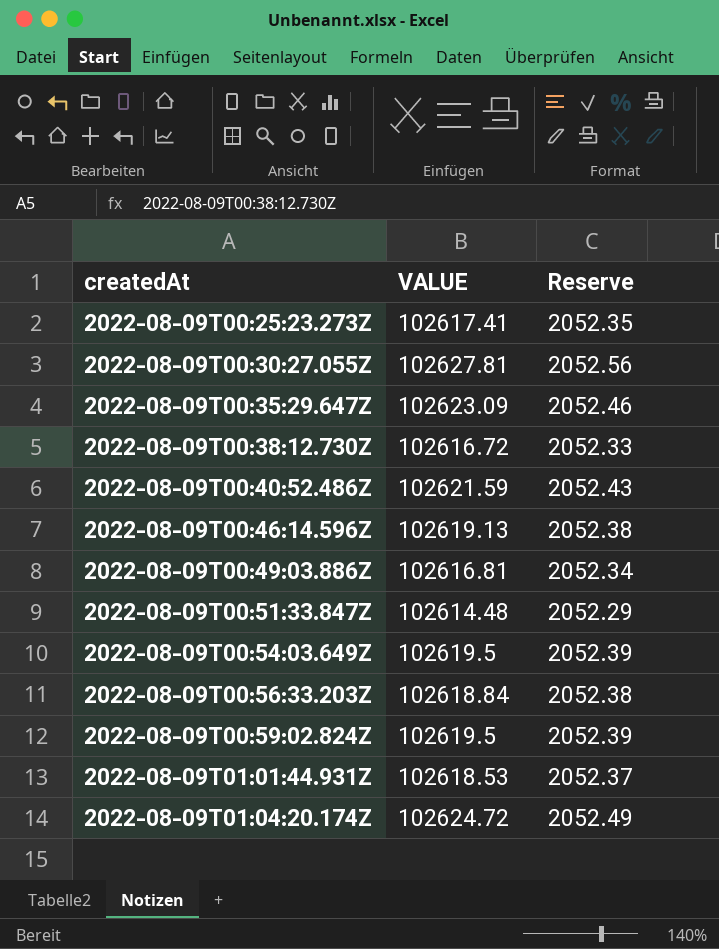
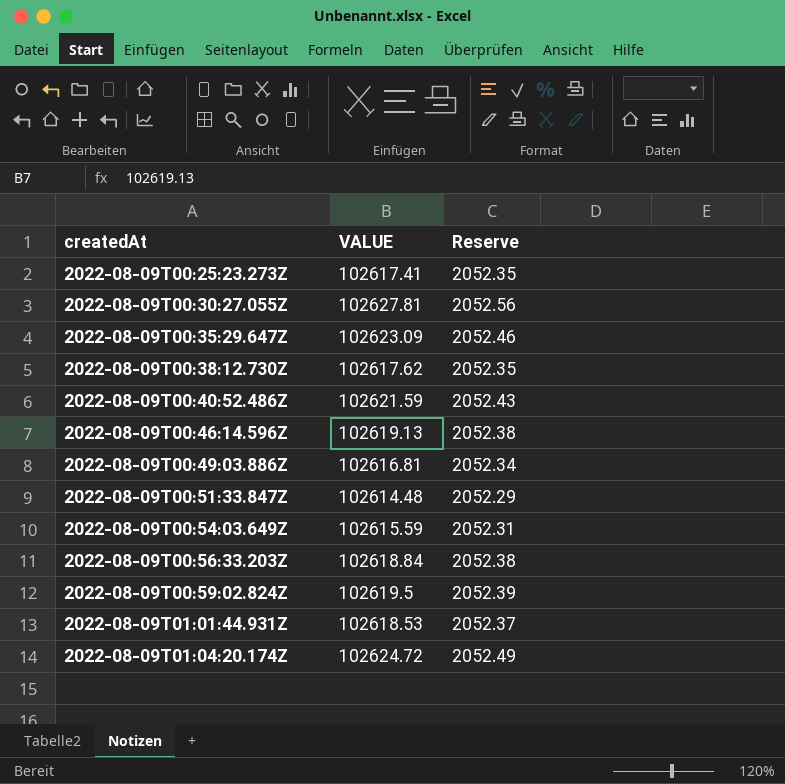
2022-08-09T00:38:12.730Z | VALUE: 102616.72 -> 102617.62
2022-08-09T00:38:12.730Z | Reserve: 2052.33 -> 2052.35
2022-08-09T00:54:03.649Z | VALUE: 102619.5 -> 102615.59
2022-08-09T00:54:03.649Z | Reserve: 2052.39 -> 2052.31

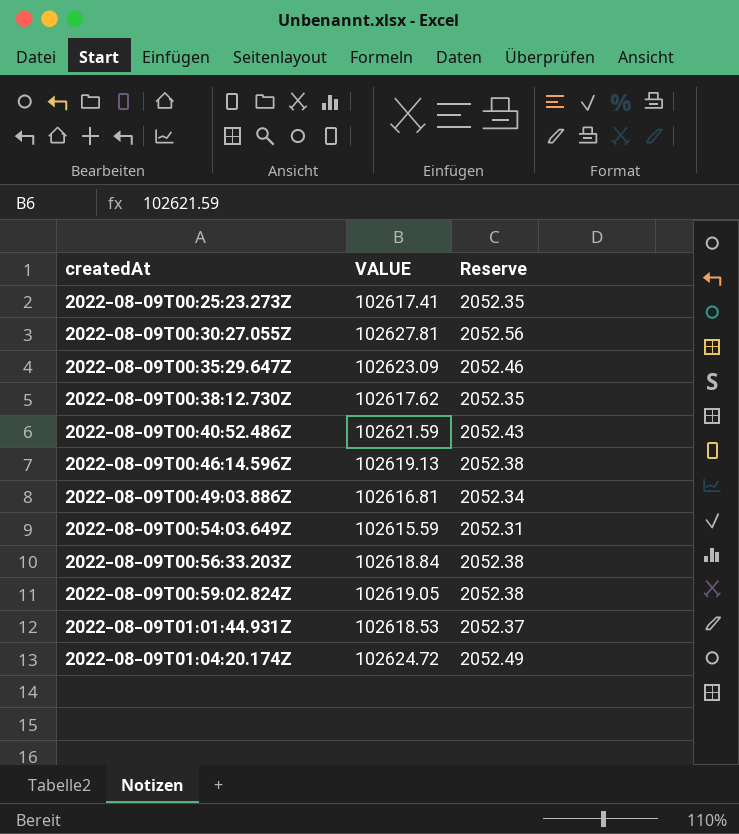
row 2022-08-09T00:51:33.847Z: 102614.48 | 2052.29 -> none
2022-08-09T00:59:02.824Z | VALUE: 102619.5 -> 102619.05
2022-08-09T00:59:02.824Z | Reserve: 2052.39 -> 2052.38

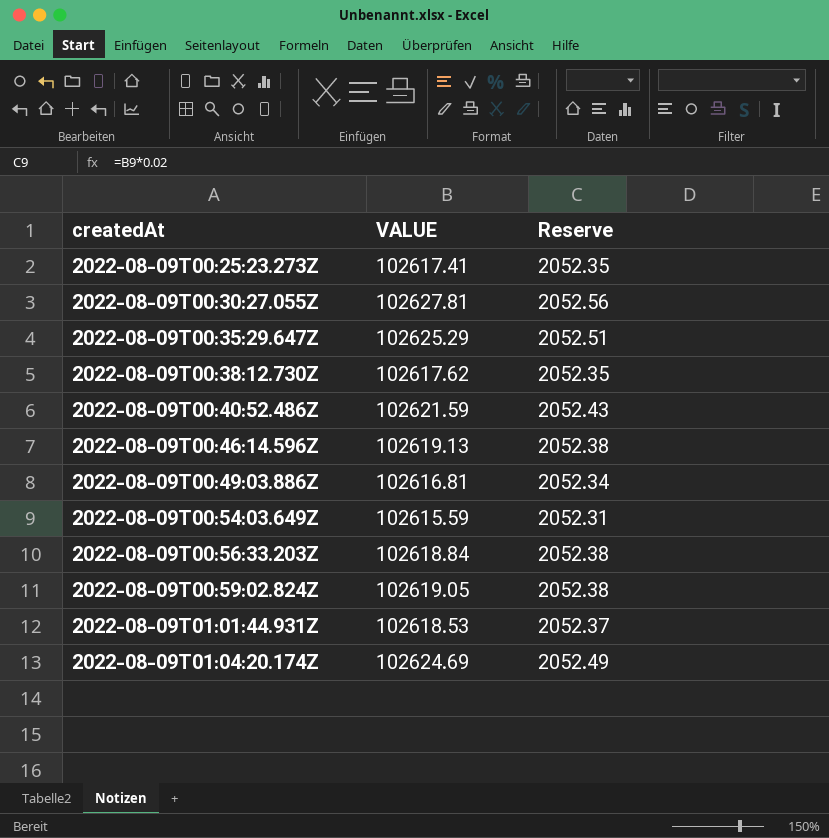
2022-08-09T00:35:29.647Z | VALUE: 102623.09 -> 102625.29
2022-08-09T00:35:29.647Z | Reserve: 2052.46 -> 2052.51
2022-08-09T01:04:20.174Z | VALUE: 102624.72 -> 102624.69

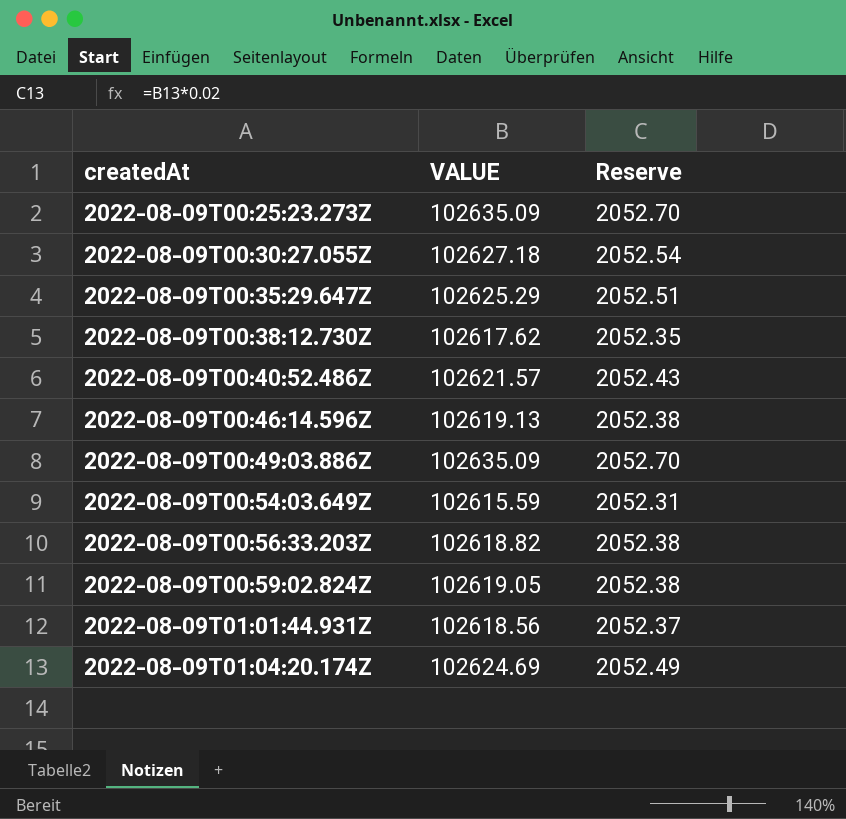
2022-08-09T00:25:23.273Z | VALUE: 102617.41 -> 102635.09
2022-08-09T00:25:23.273Z | Reserve: 2052.35 -> 2052.70
2022-08-09T00:30:27.055Z | VALUE: 102627.81 -> 102627.18
2022-08-09T00:30:27.055Z | Reserve: 2052.56 -> 2052.54
2022-08-09T00:40:52.486Z | VALUE: 102621.59 -> 102621.57
2022-08-09T00:49:03.886Z | VALUE: 102616.81 -> 102635.09
2022-08-09T00:49:03.886Z | Reserve: 2052.34 -> 2052.70
2022-08-09T00:56:33.203Z | VALUE: 102618.84 -> 102618.82
2022-08-09T01:01:44.931Z | VALUE: 102618.53 -> 102618.56

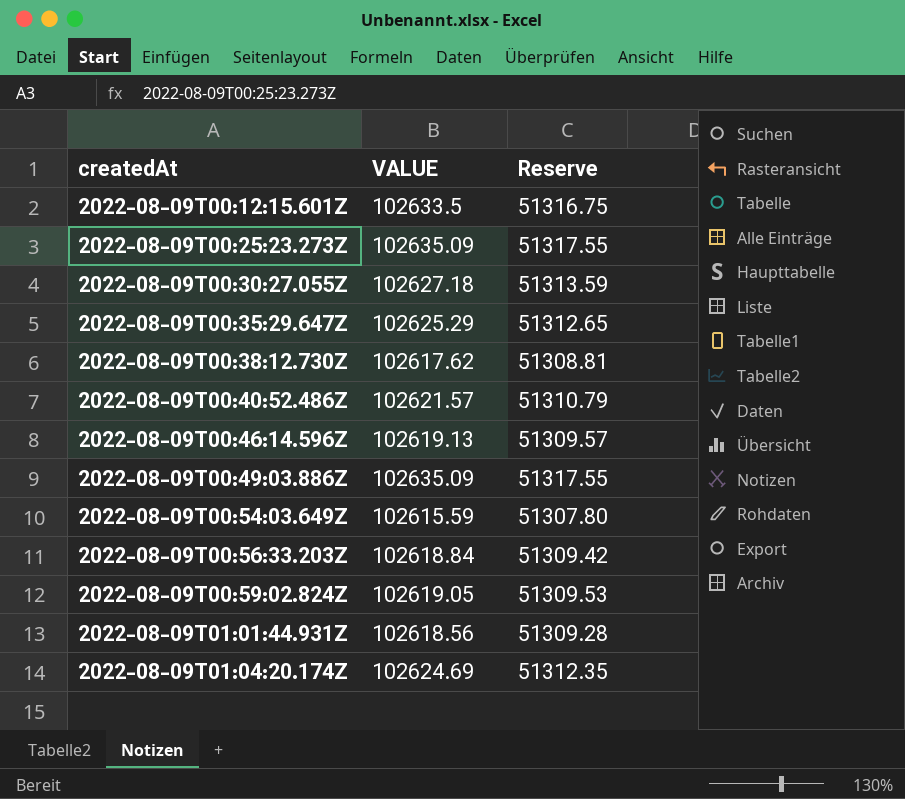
column Reserve | formula: [VALUE] * 0.02 -> [VALUE] * 0.5
row 2022-08-09T00:12:15.601Z: none -> 102633.5 | 51316.75
2022-08-09T00:56:33.203Z | VALUE: 102618.82 -> 102618.84

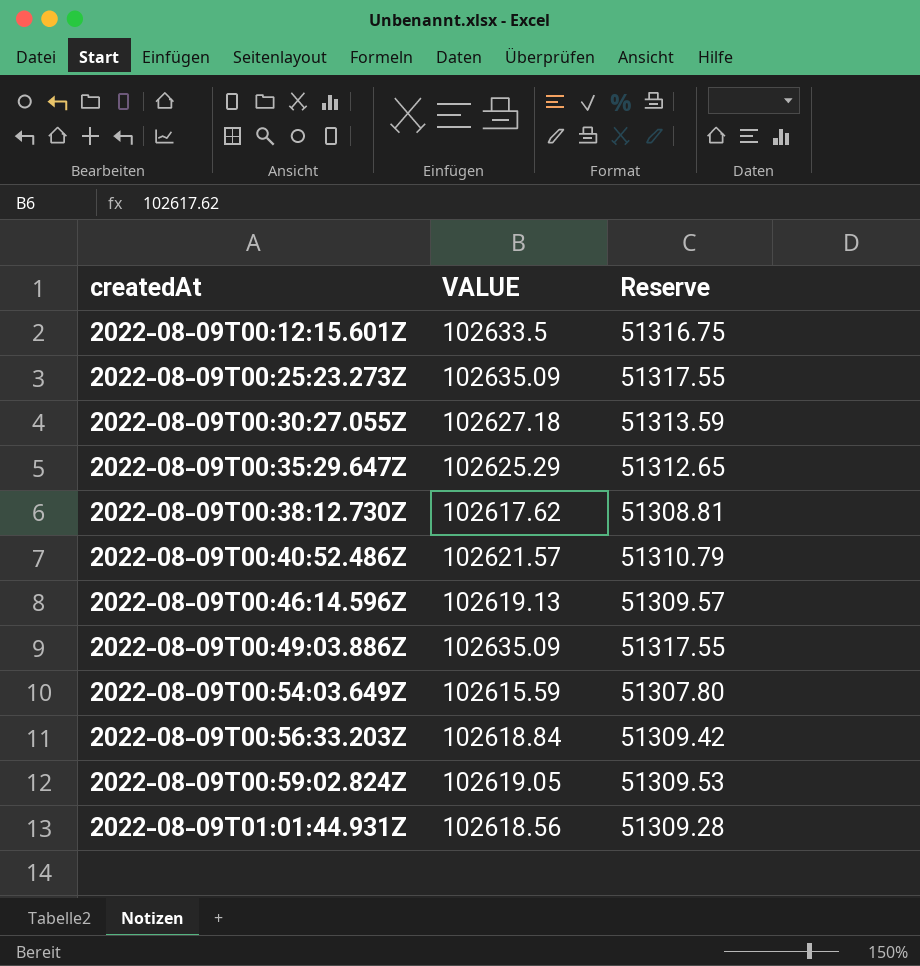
row 2022-08-09T01:04:20.174Z: 102624.69 | 51312.35 -> none

